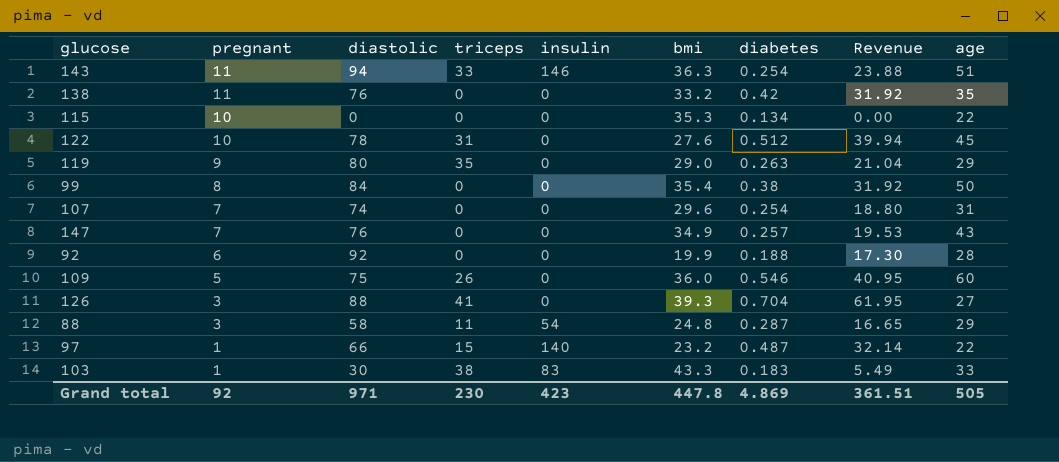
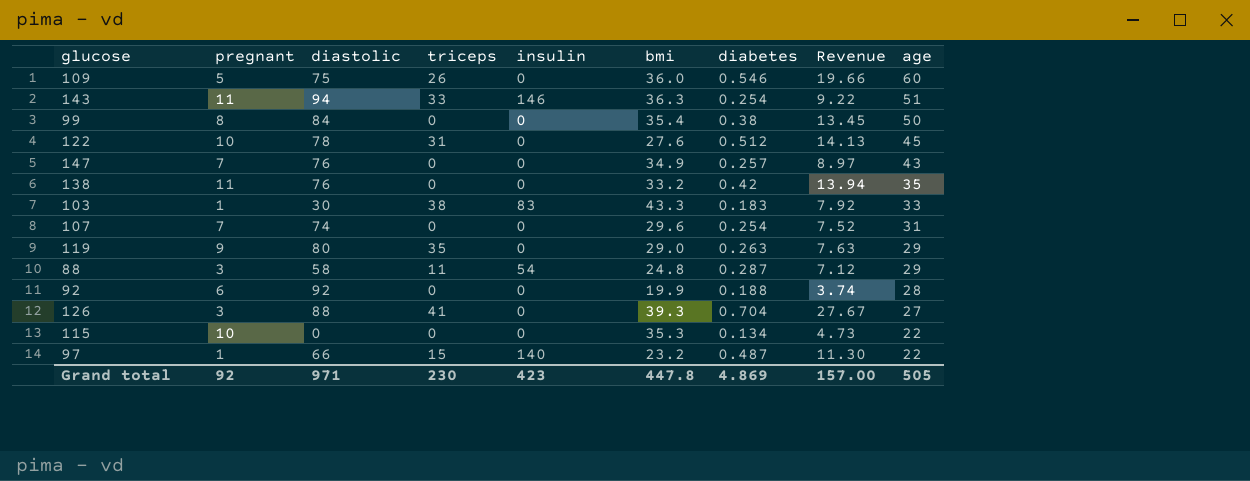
row order: pregnant descending -> age descending
column Revenue | formula: [diastolic] * [diabetes] -> [bmi] * [diabetes]
Grand total | Revenue: 361.51 -> 157.00

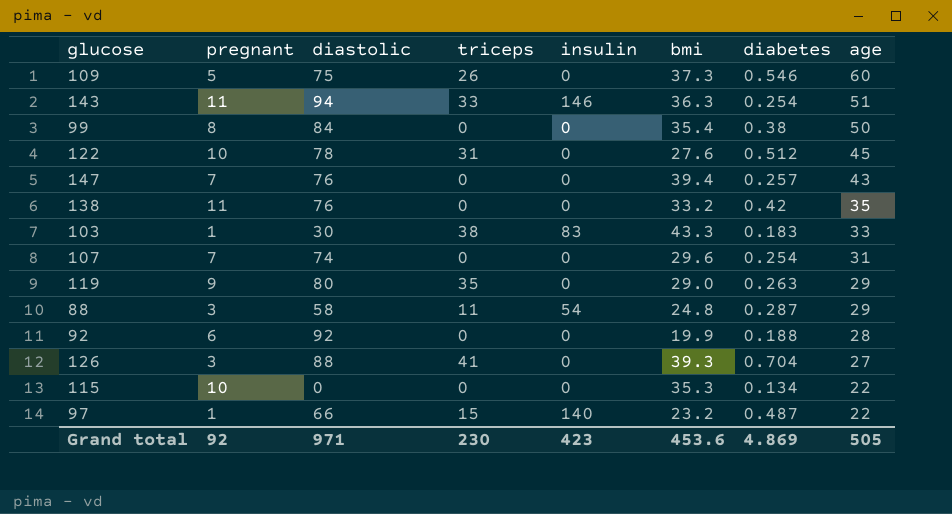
column Revenue | formula: [bmi] * [diabetes] -> none
109 | bmi: 36.0 -> 37.3
147 | bmi: 34.9 -> 39.4
Grand total | bmi: 447.8 -> 453.6

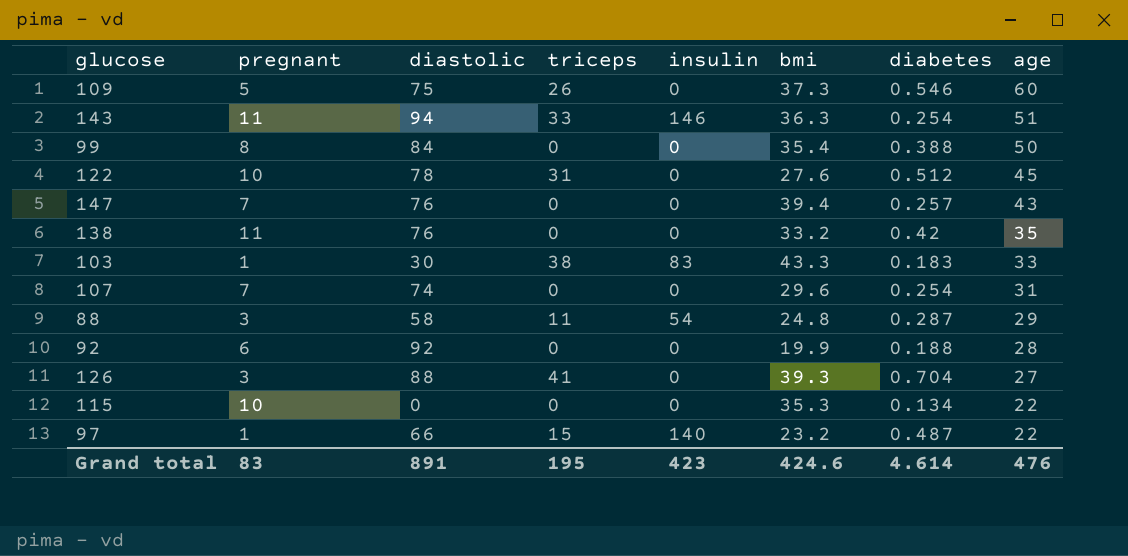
row 119: 9 | 80 | 35 | 0 | 29.0 | 0.263 | 29 -> none
99 | diabetes: 0.38 -> 0.388
Grand total | pregnant: 92 -> 83
Grand total | diastolic: 971 -> 891
Grand total | triceps: 230 -> 195
Grand total | bmi: 453.6 -> 424.6
Grand total | diabetes: 4.869 -> 4.614
Grand total | age: 505 -> 476

